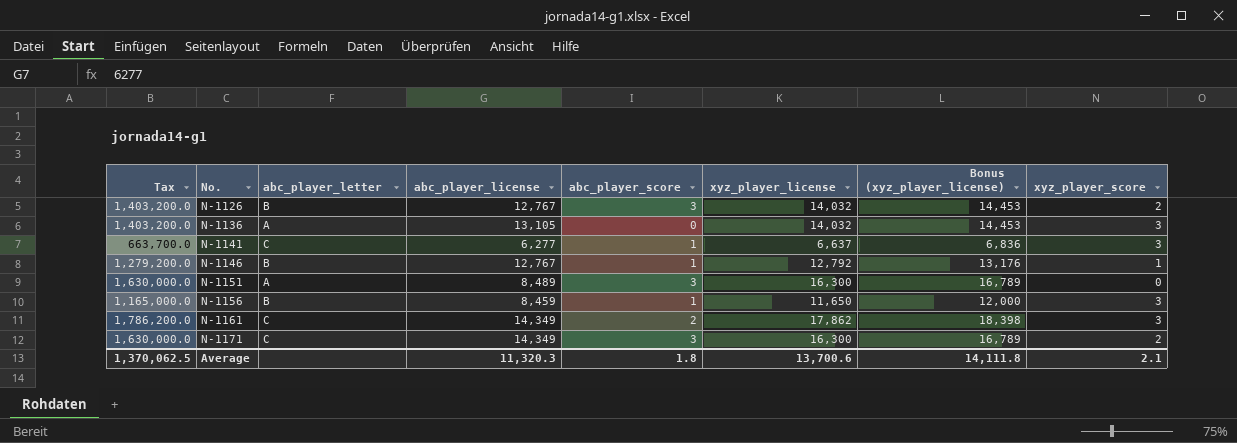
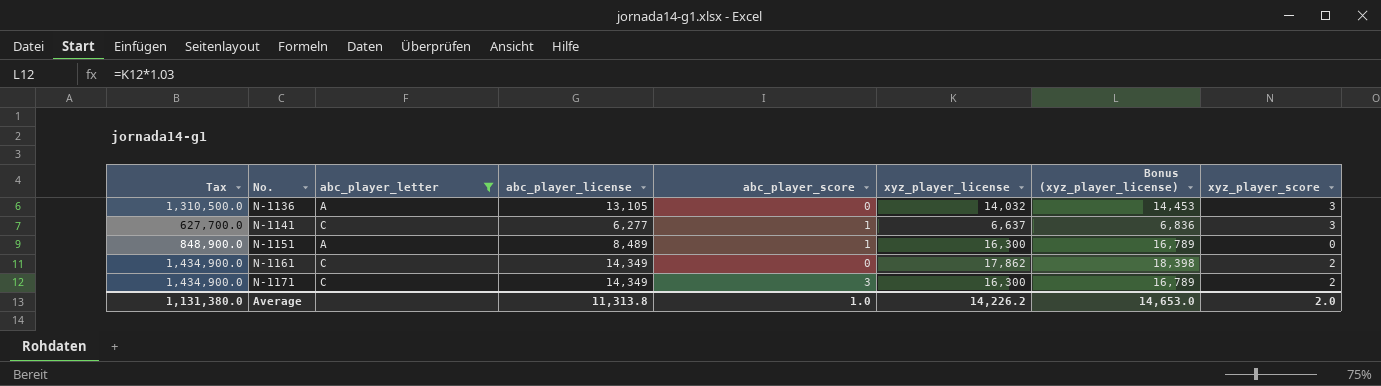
filter: none -> abc_player_letter != B
column Tax | formula: [xyz_player_license] * 100 -> [abc_player_license] * 100
N-1151 | abc_player_score: 3 -> 1
N-1161 | abc_player_score: 2 -> 0
N-1161 | xyz_player_score: 3 -> 2
Average | Tax: 1,370,062.5 -> 1,131,380.0
Average | abc_player_license: 11,320.3 -> 11,313.8
Average | abc_player_score: 1.8 -> 1.0
Average | xyz_player_license: 13,700.6 -> 14,226.2
Average | Bonus (xyz_player_license): 14,111.8 -> 14,653.0
Average | xyz_player_score: 2.1 -> 2.0

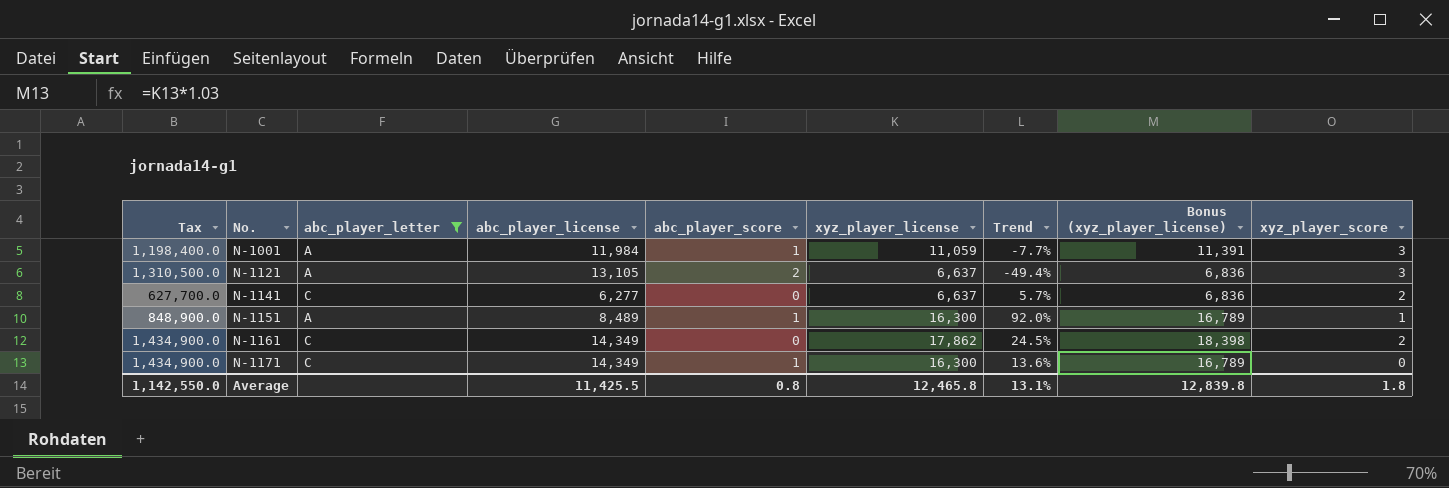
column Trend | formula: none -> ([xyz_player_license] - [abc_player_license]) / [abc_player_license]
row N-1136: 1,310,500.0 | A | 13,105 | 0 | 14,032 | 14,453 | 3 -> none
row N-1001: none -> 1,198,400.0 | A | 11,984 | 1 | 11,059 | -7.7% | 11,391 | 3
row N-1121: none -> 1,310,500.0 | A | 13,105 | 2 | 6,637 | -49.4% | 6,836 | 3
N-1141 | abc_player_score: 1 -> 0
N-1141 | xyz_player_score: 3 -> 2
N-1151 | xyz_player_score: 0 -> 1
N-1171 | abc_player_score: 3 -> 1
N-1171 | xyz_player_score: 2 -> 0
Average | Tax: 1,131,380.0 -> 1,142,550.0
Average | abc_player_license: 11,313.8 -> 11,425.5
Average | abc_player_score: 1.0 -> 0.8
Average | xyz_player_license: 14,226.2 -> 12,465.8
Average | Bonus (xyz_player_license): 14,653.0 -> 12,839.8
Average | xyz_player_score: 2.0 -> 1.8

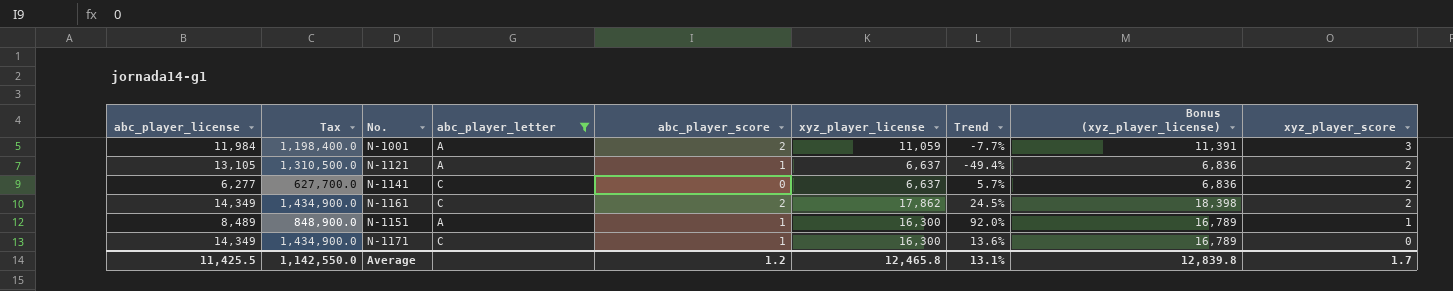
row order: No. ascending -> xyz_player_score descending
column abc_player_license | position: 4 -> 1
N-1001 | abc_player_score: 1 -> 2
N-1121 | abc_player_score: 2 -> 1
N-1121 | xyz_player_score: 3 -> 2
N-1161 | abc_player_score: 0 -> 2
Average | abc_player_score: 0.8 -> 1.2
Average | xyz_player_score: 1.8 -> 1.7

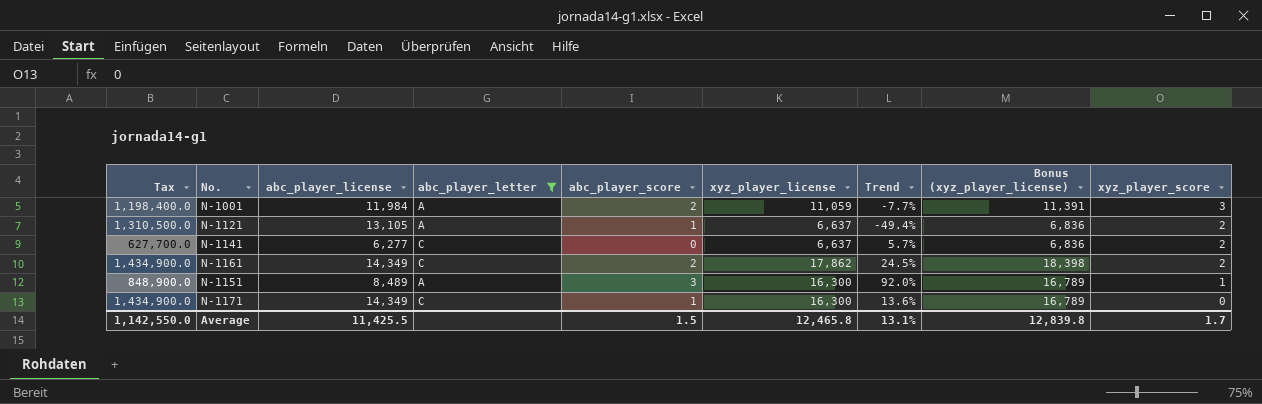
column abc_player_license | position: 1 -> 3
N-1151 | abc_player_score: 1 -> 3
Average | abc_player_score: 1.2 -> 1.5

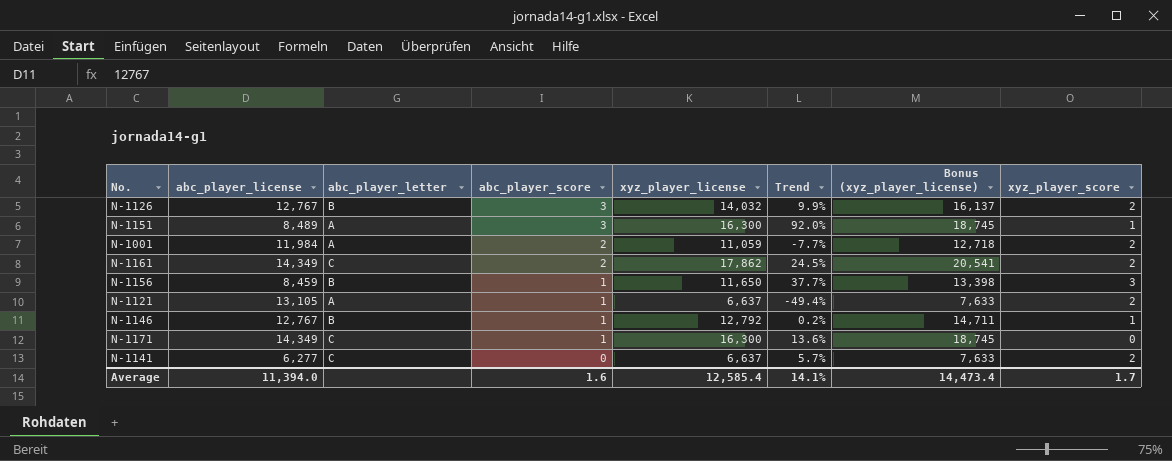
filter: abc_player_letter != B -> none
row order: xyz_player_score descending -> abc_player_score descending
column Tax | formula: [abc_player_license] * 100 -> none
column Bonus (xyz_player_license) | formula: [xyz_player_license] * 1.03 -> [xyz_player_license] * 1.15
N-1001 | xyz_player_score: 3 -> 2
Average | abc_player_license: 11,425.5 -> 11,394.0
Average | abc_player_score: 1.5 -> 1.6
Average | xyz_player_license: 12,465.8 -> 12,585.4
Average | Trend: 13.1% -> 14.1%
Average | Bonus (xyz_player_license): 12,839.8 -> 14,473.4

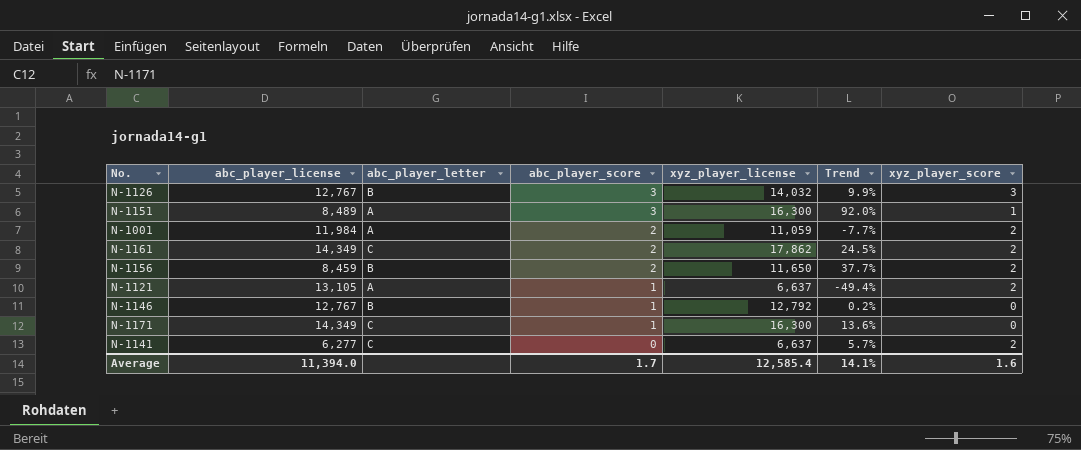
column Bonus (xyz_player_license) | formula: [xyz_player_license] * 1.15 -> none
N-1126 | xyz_player_score: 2 -> 3
N-1156 | abc_player_score: 1 -> 2
N-1156 | xyz_player_score: 3 -> 2
N-1146 | xyz_player_score: 1 -> 0
Average | abc_player_score: 1.6 -> 1.7
Average | xyz_player_score: 1.7 -> 1.6

